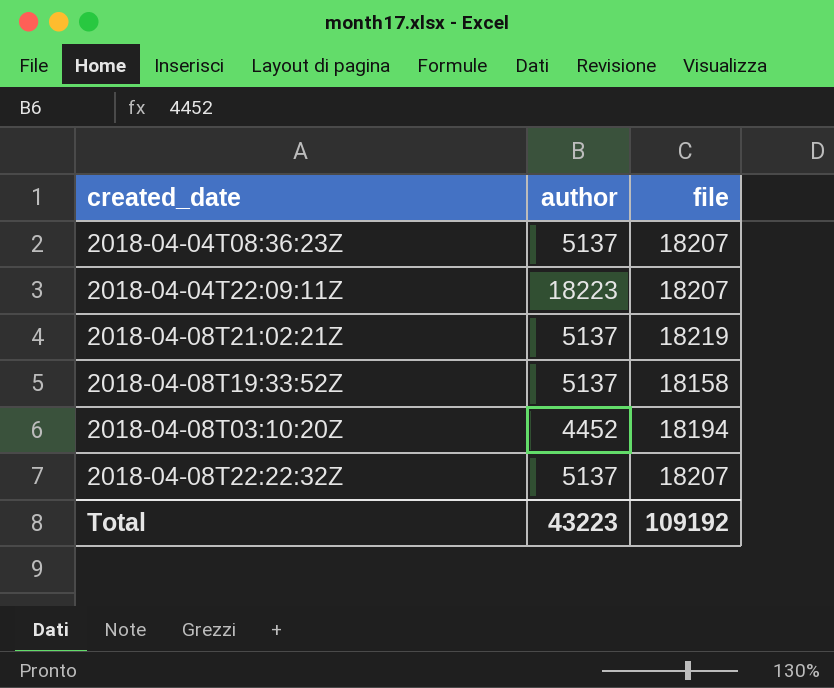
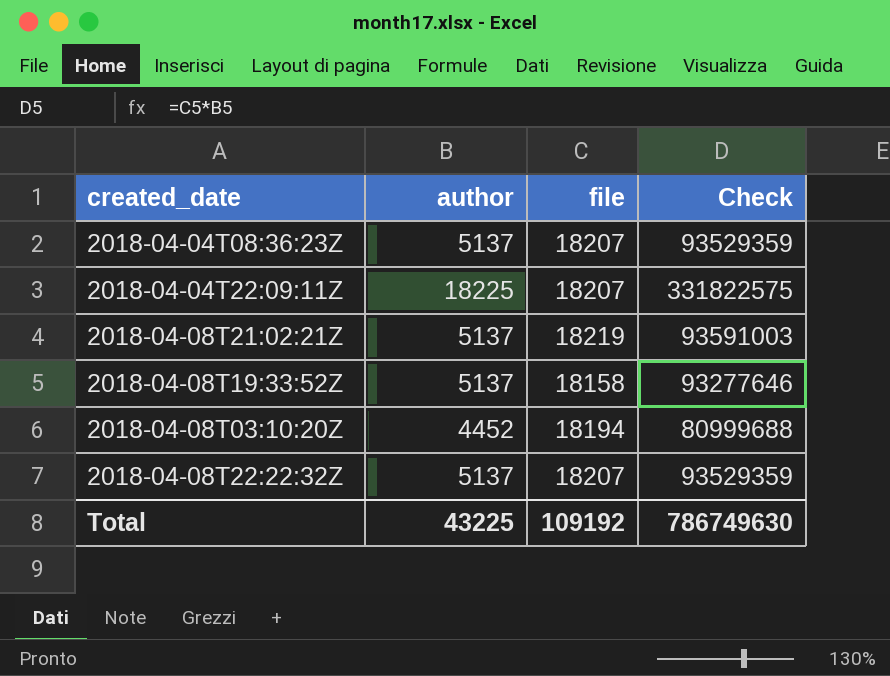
column Check | formula: none -> [author] * [file]
2018-04-04T22:09:11Z | author: 18223 -> 18225
Total | author: 43223 -> 43225

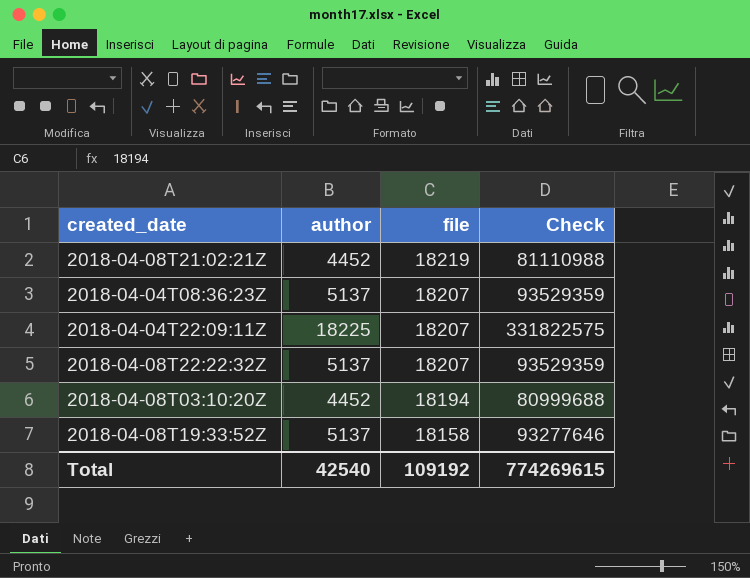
row order: none -> file descending
2018-04-08T21:02:21Z | author: 5137 -> 4452
2018-04-08T21:02:21Z | Check: 93591003 -> 81110988
Total | author: 43225 -> 42540
Total | Check: 786749630 -> 774269615

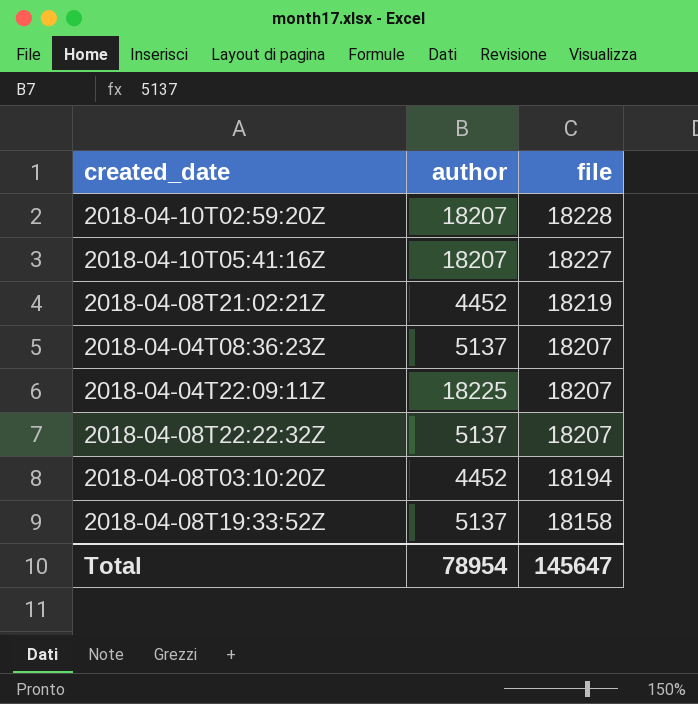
column Check | formula: [author] * [file] -> none
row 2018-04-10T02:59:20Z: none -> 18207 | 18228
row 2018-04-10T05:41:16Z: none -> 18207 | 18227
Total | author: 42540 -> 78954
Total | file: 109192 -> 145647

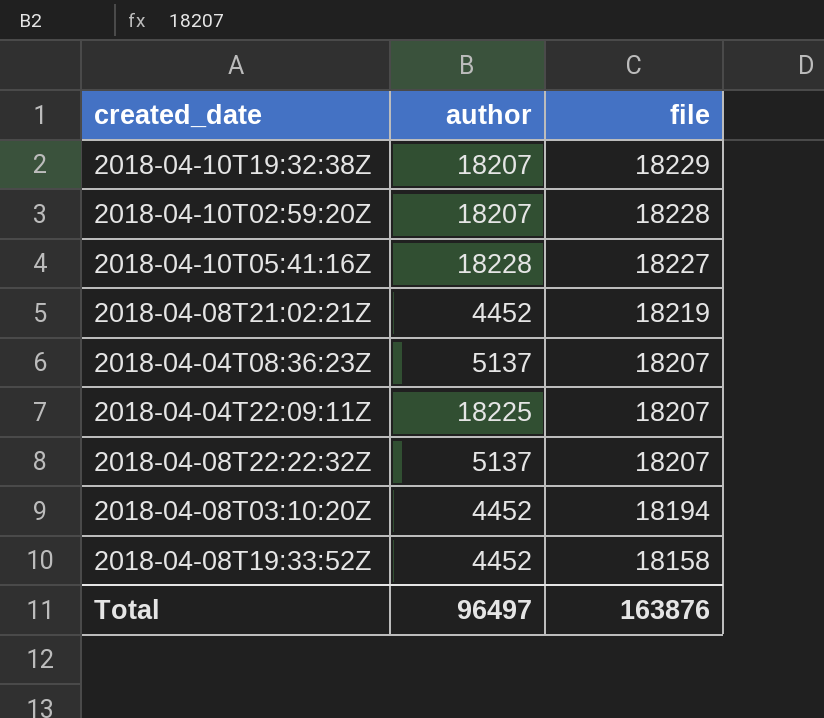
row 2018-04-10T19:32:38Z: none -> 18207 | 18229
2018-04-10T05:41:16Z | author: 18207 -> 18228
2018-04-08T19:33:52Z | author: 5137 -> 4452
Total | author: 78954 -> 96497
Total | file: 145647 -> 163876

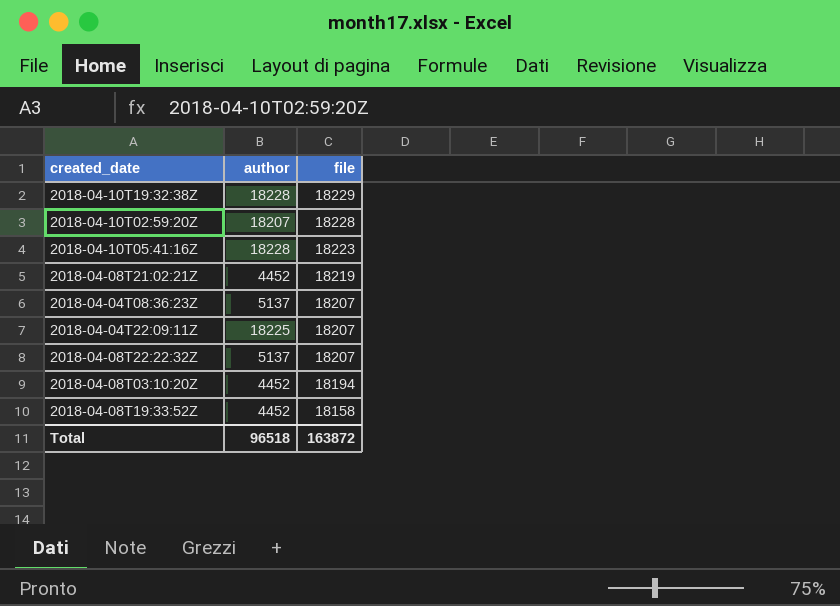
2018-04-10T19:32:38Z | author: 18207 -> 18228
2018-04-10T05:41:16Z | file: 18227 -> 18223
Total | author: 96497 -> 96518
Total | file: 163876 -> 163872

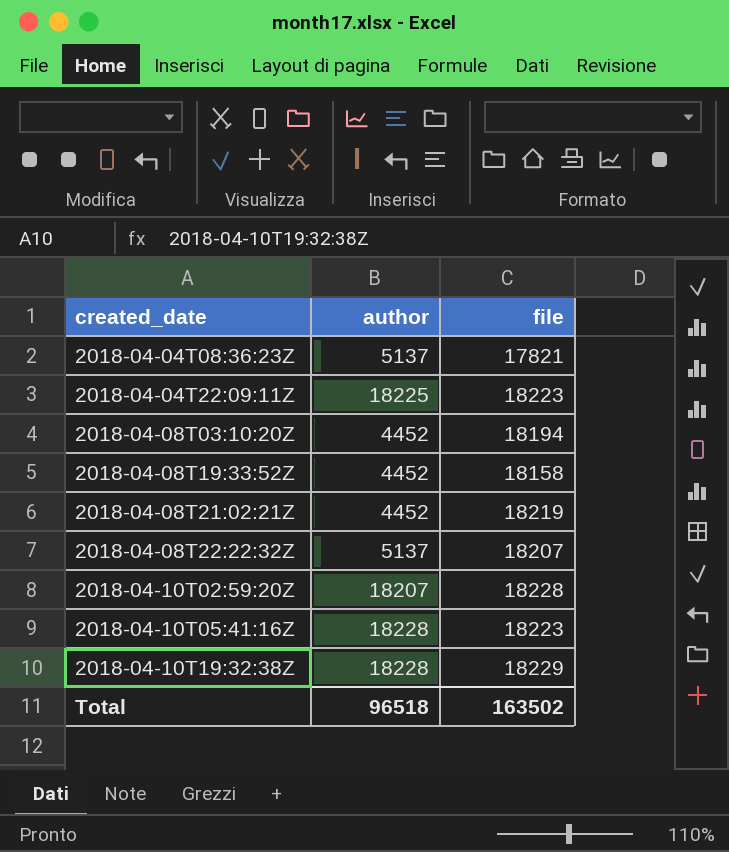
row order: file descending -> created_date ascending
2018-04-04T08:36:23Z | file: 18207 -> 17821
2018-04-04T22:09:11Z | file: 18207 -> 18223
Total | file: 163872 -> 163502

